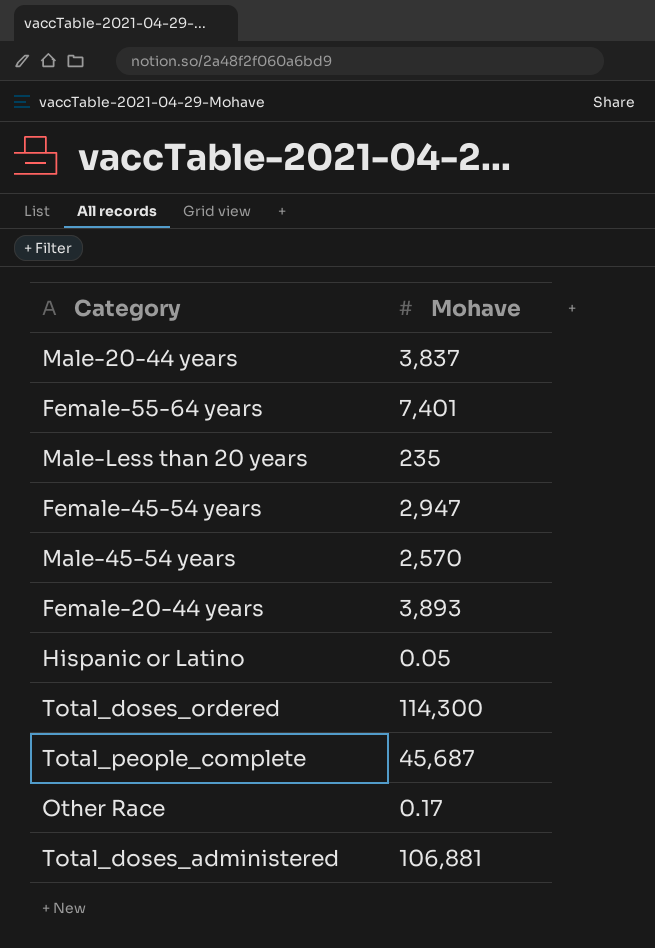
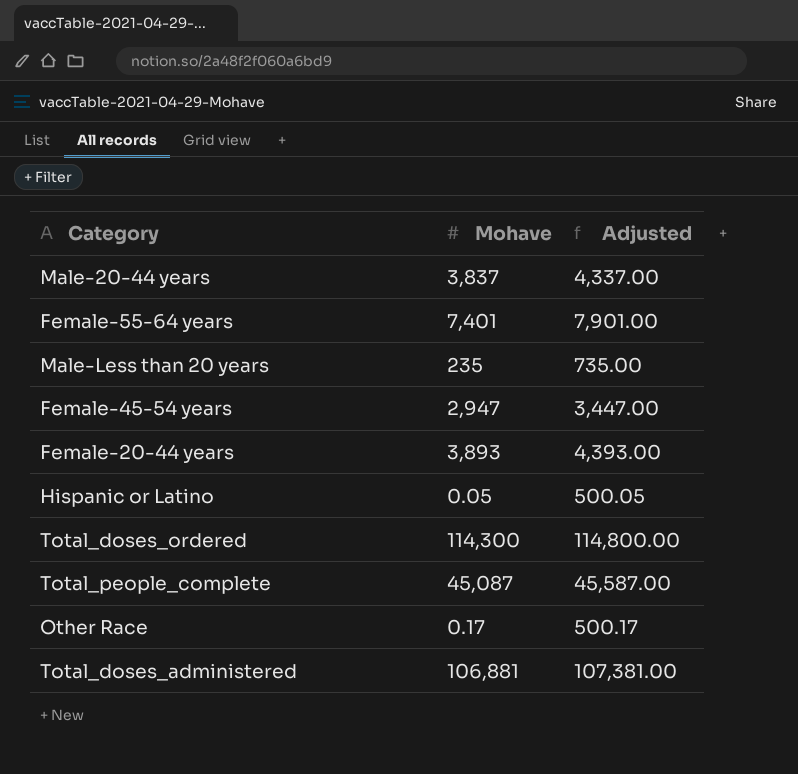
column Adjusted | formula: none -> [Mohave] + 500
row Male-45-54 years: 2,570 -> none
Total_people_complete | Mohave: 45,687 -> 45,087

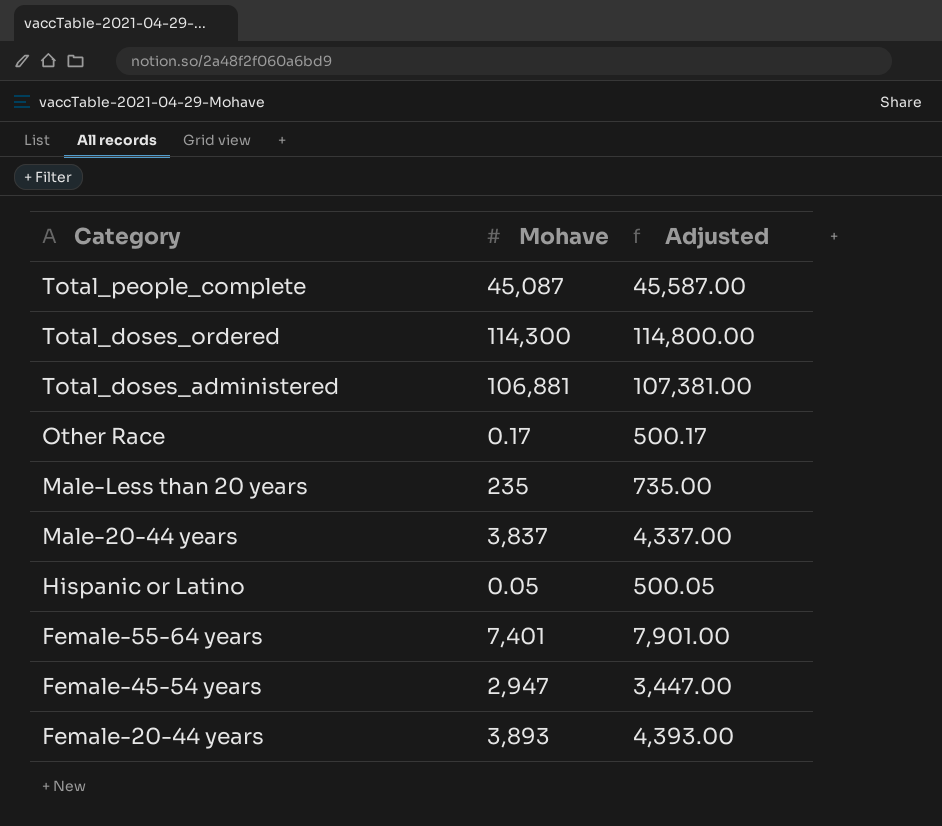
row order: none -> Category descending

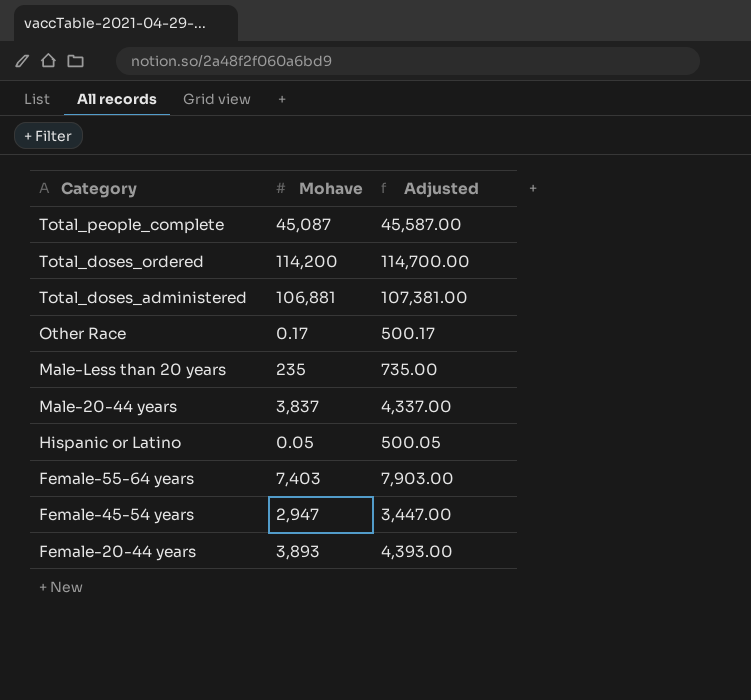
Total_doses_ordered | Mohave: 114,300 -> 114,200
Total_doses_ordered | Adjusted: 114,800.00 -> 114,700.00
Female-55-64 years | Mohave: 7,401 -> 7,403
Female-55-64 years | Adjusted: 7,901.00 -> 7,903.00

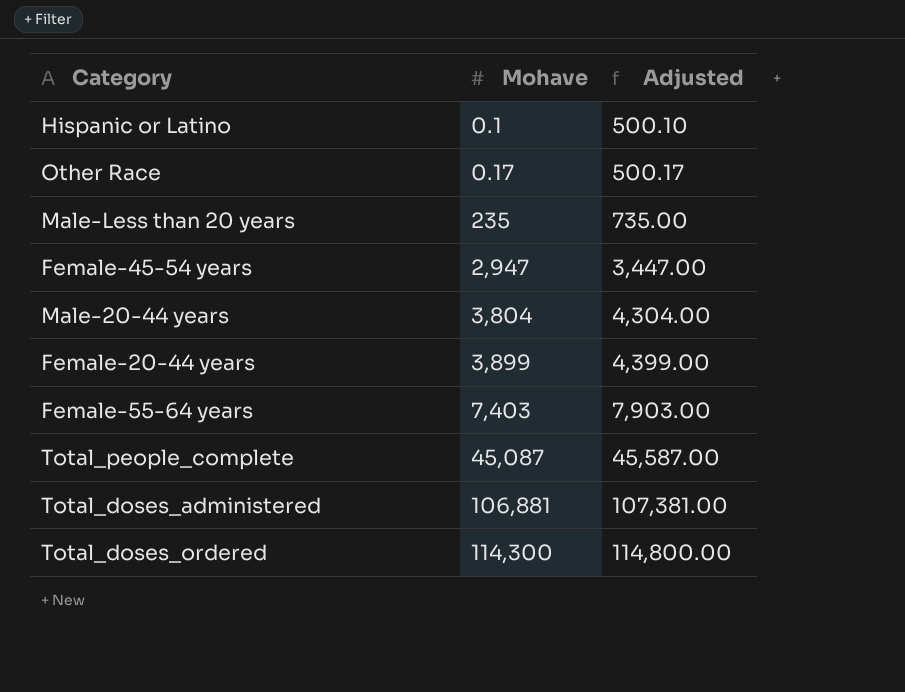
row order: Category descending -> Mohave ascending
Hispanic or Latino | Mohave: 0.05 -> 0.1
Hispanic or Latino | Adjusted: 500.05 -> 500.10
Male-20-44 years | Mohave: 3,837 -> 3,804
Male-20-44 years | Adjusted: 4,337.00 -> 4,304.00
Female-20-44 years | Mohave: 3,893 -> 3,899
Female-20-44 years | Adjusted: 4,393.00 -> 4,399.00
Total_doses_ordered | Mohave: 114,200 -> 114,300
Total_doses_ordered | Adjusted: 114,700.00 -> 114,800.00

